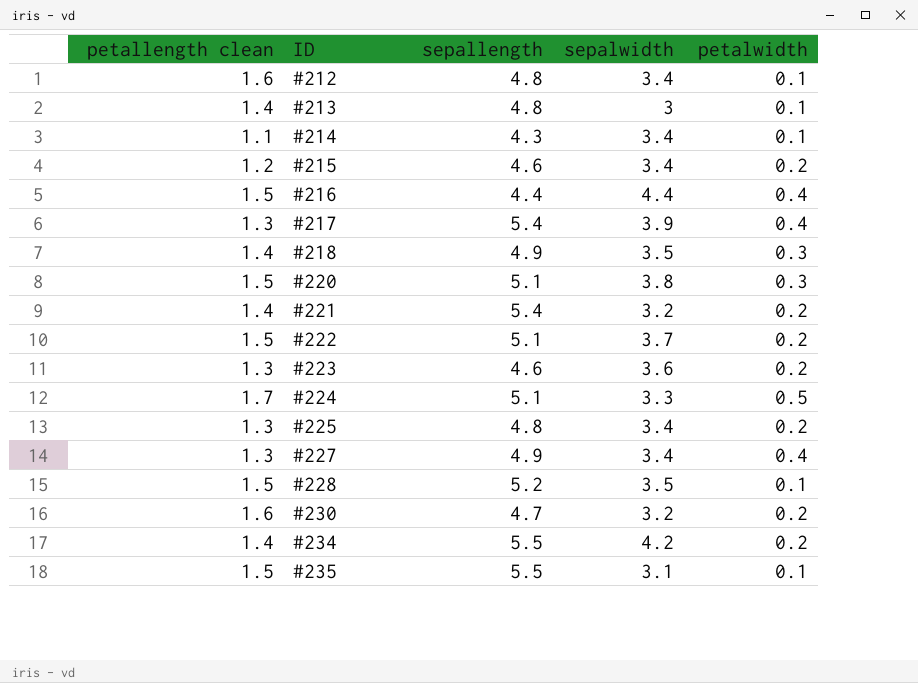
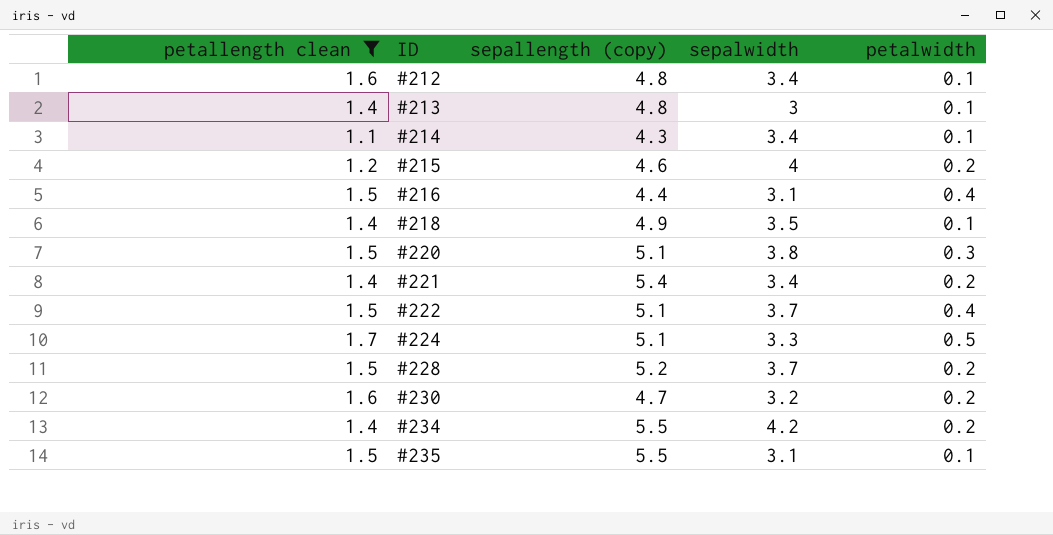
filter: none -> petallength clean != 1.3
column name: sepallength -> sepallength (copy)
#215 | sepalwidth: 3.4 -> 4
#216 | sepalwidth: 4.4 -> 3.1
#218 | petalwidth: 0.3 -> 0.1
#221 | sepalwidth: 3.2 -> 3.4
#222 | petalwidth: 0.2 -> 0.4
#228 | sepalwidth: 3.5 -> 3.7
#228 | petalwidth: 0.1 -> 0.2

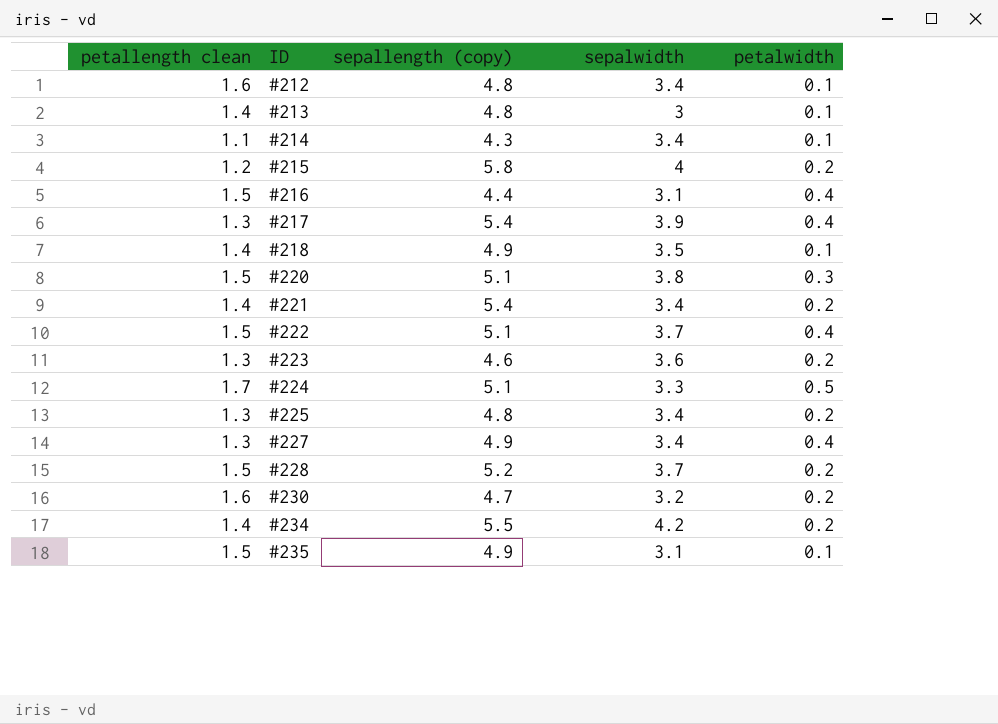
filter: petallength clean != 1.3 -> none
#215 | sepallength (copy): 4.6 -> 5.8
#235 | sepallength (copy): 5.5 -> 4.9

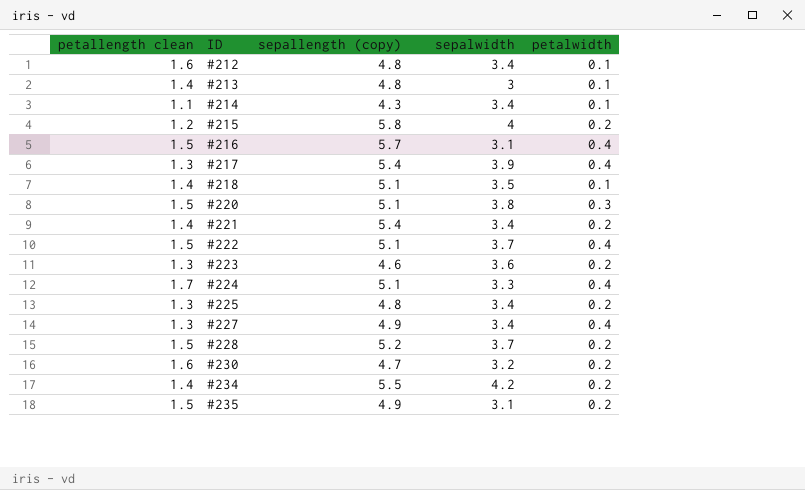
#216 | sepallength (copy): 4.4 -> 5.7
#218 | sepallength (copy): 4.9 -> 5.1
#224 | petalwidth: 0.5 -> 0.4
#235 | petalwidth: 0.1 -> 0.2

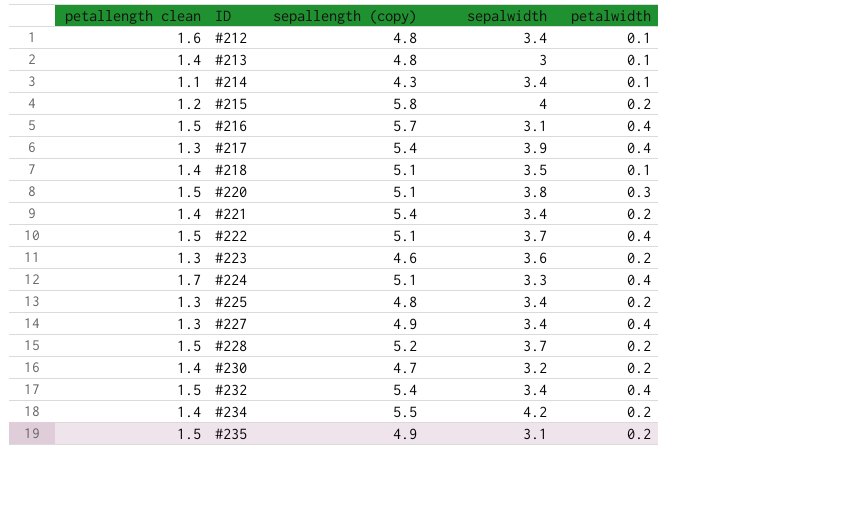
#230 | petallength clean: 1.6 -> 1.4
row #232: none -> 1.5 | 5.4 | 3.4 | 0.4

